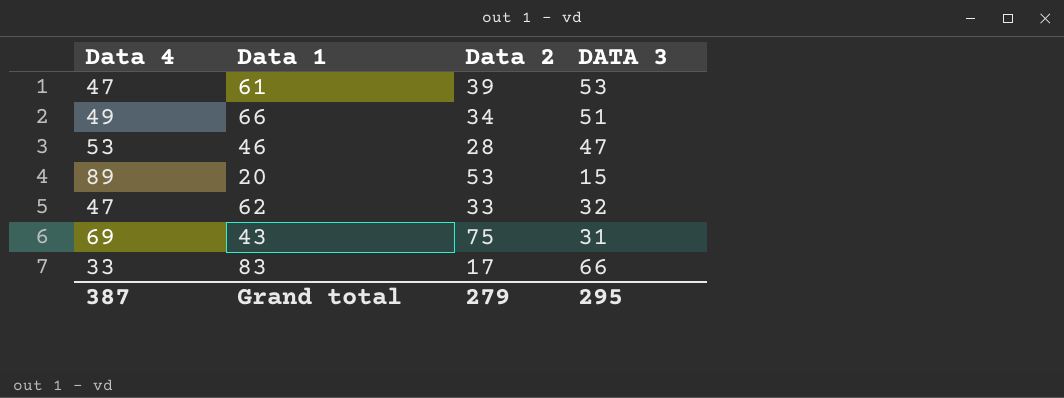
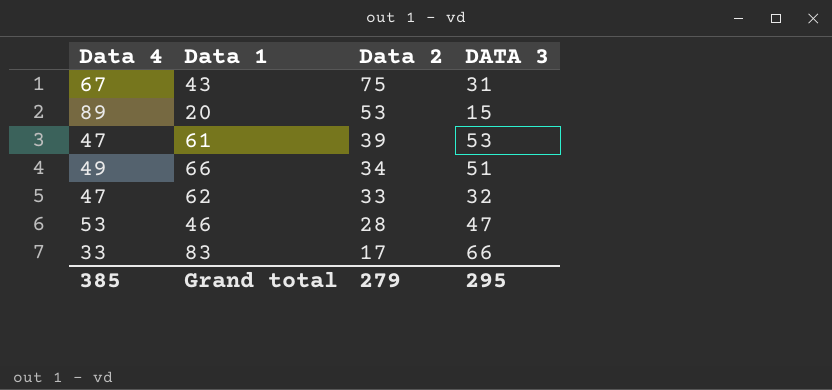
row order: none -> Data 2 descending
43 | Data 4: 69 -> 67
Grand total | Data 4: 387 -> 385

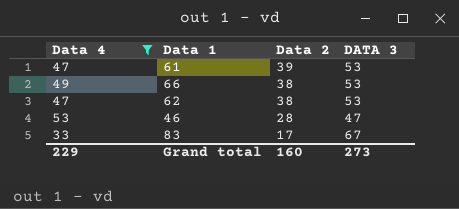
filter: none -> Data 4 <= 53
66 | Data 2: 34 -> 38
66 | DATA 3: 51 -> 53
62 | Data 2: 33 -> 38
62 | DATA 3: 32 -> 53
83 | DATA 3: 66 -> 67
Grand total | Data 4: 385 -> 229
Grand total | Data 2: 279 -> 160
Grand total | DATA 3: 295 -> 273

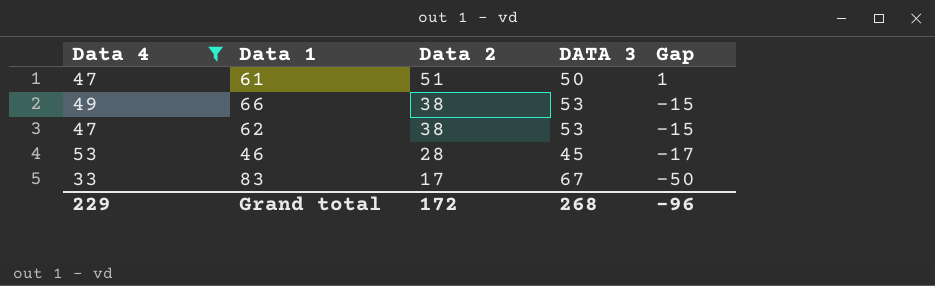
column Gap | formula: none -> [Data 2] - [DATA 3]
61 | Data 2: 39 -> 51
61 | DATA 3: 53 -> 50
46 | DATA 3: 47 -> 45
Grand total | Data 2: 160 -> 172
Grand total | DATA 3: 273 -> 268

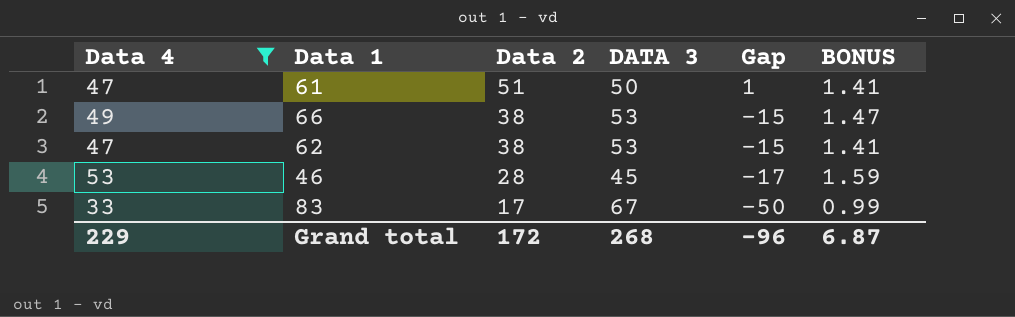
column BONUS | formula: none -> [Data 4] * 0.03

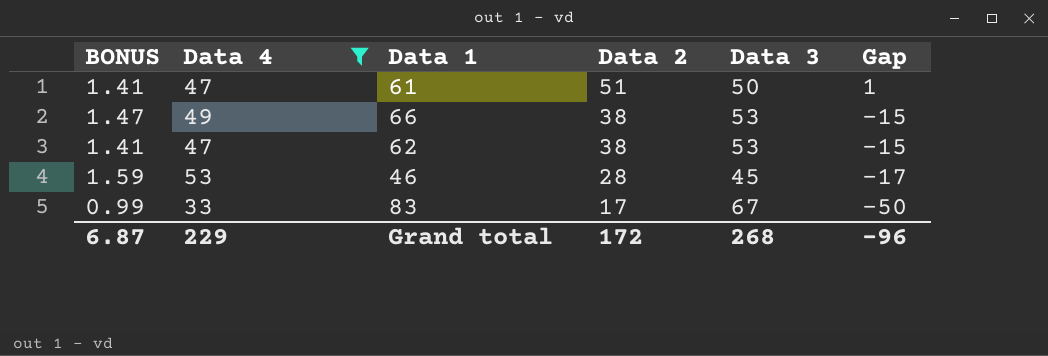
column BONUS | position: 6 -> 1
column name: DATA 3 -> Data 3

